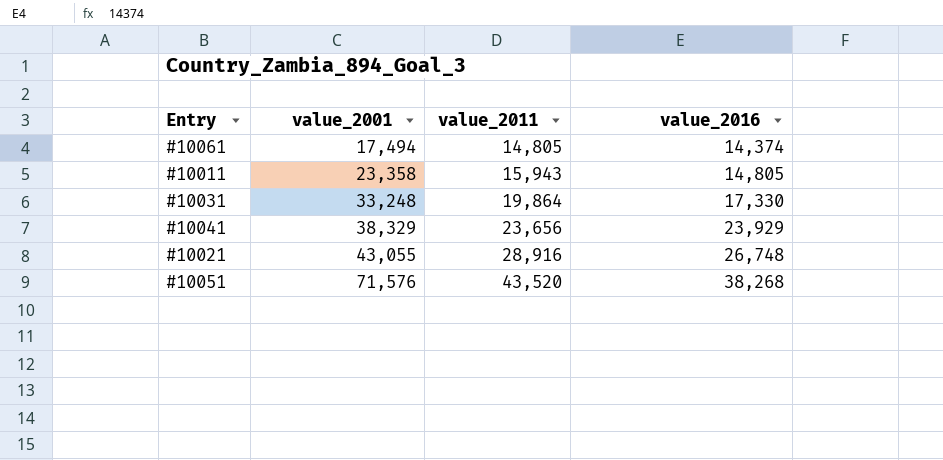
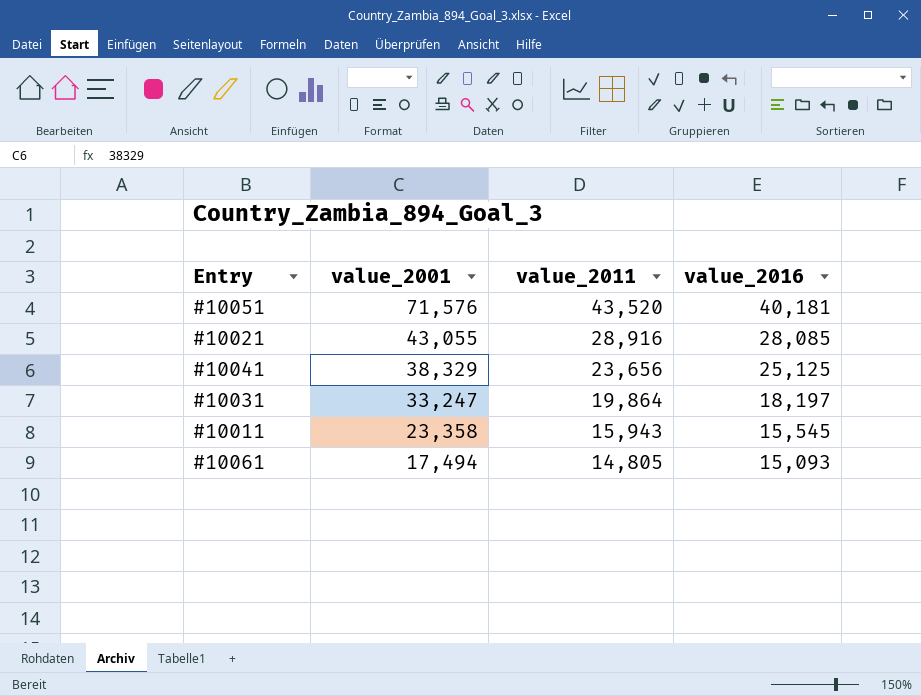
row order: value_2001 ascending -> value_2001 descending
#10051 | value_2016: 38,268 -> 40,181
#10021 | value_2016: 26,748 -> 28,085
#10041 | value_2016: 23,929 -> 25,125
#10031 | value_2001: 33,248 -> 33,247
#10031 | value_2016: 17,330 -> 18,197
#10011 | value_2016: 14,805 -> 15,545
#10061 | value_2016: 14,374 -> 15,093

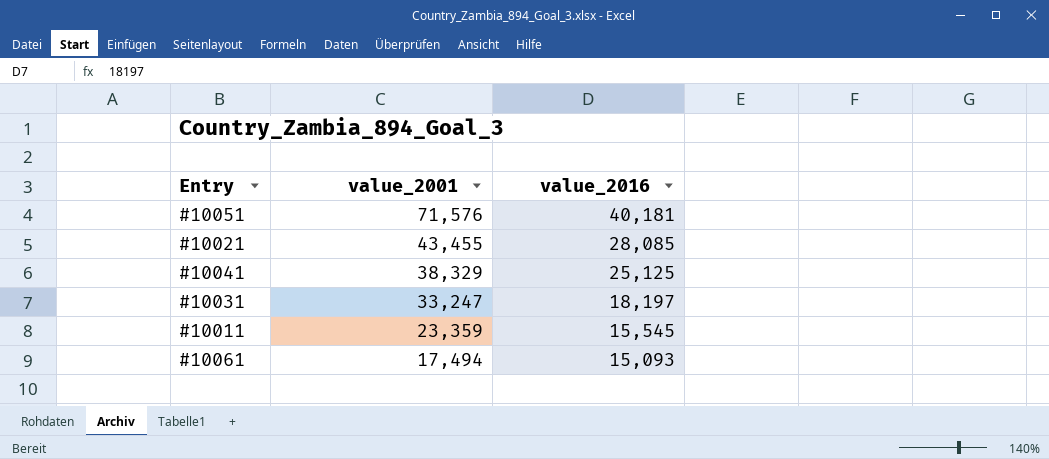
column value_2011 | position: 3 -> none
#10021 | value_2001: 43,055 -> 43,455
#10011 | value_2001: 23,358 -> 23,359

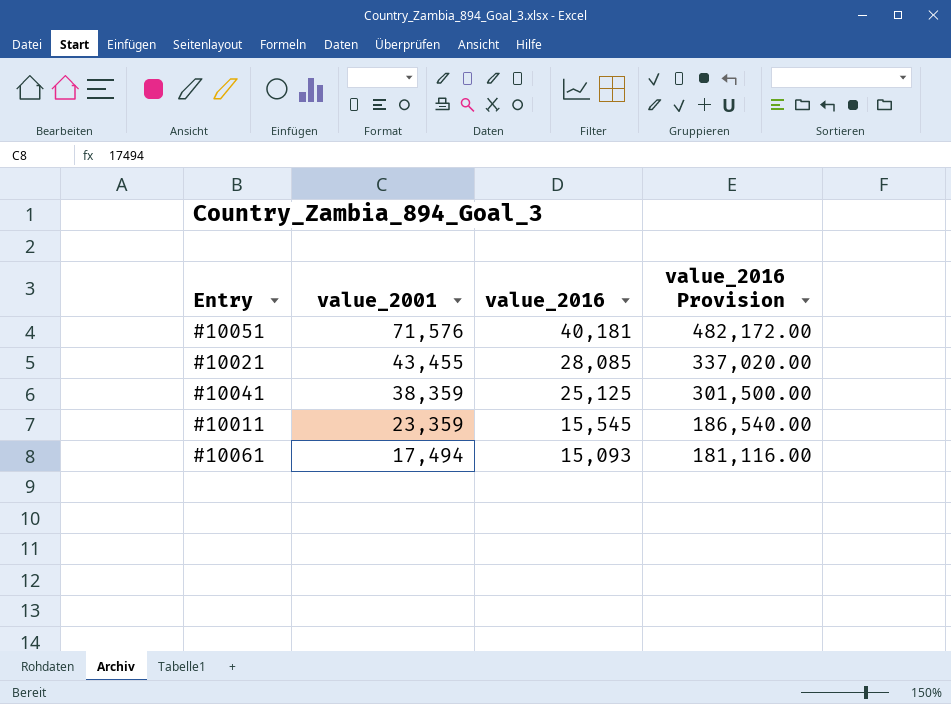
column value_2016 Provision | formula: none -> [value_2016] * 12
row #10031: 33,247 | 18,197 -> none
#10041 | value_2001: 38,329 -> 38,359

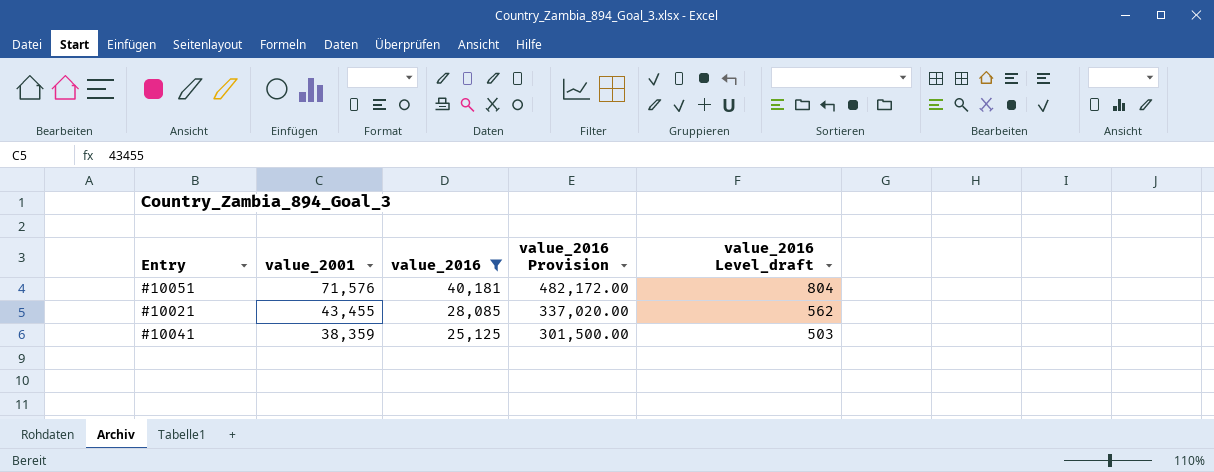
filter: none -> value_2016 >= 25,125
column value_2016 Level_draft | formula: none -> [value_2016] * 0.02

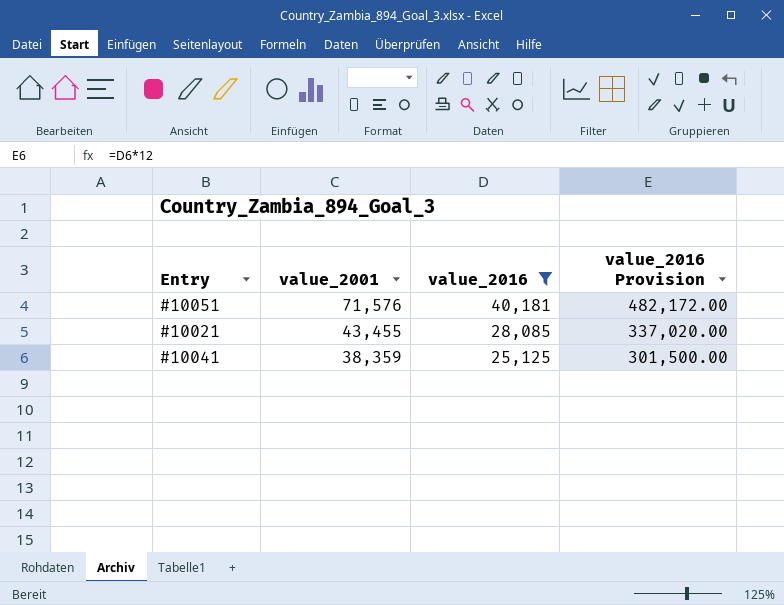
column value_2016 Level_draft | formula: [value_2016] * 0.02 -> none

